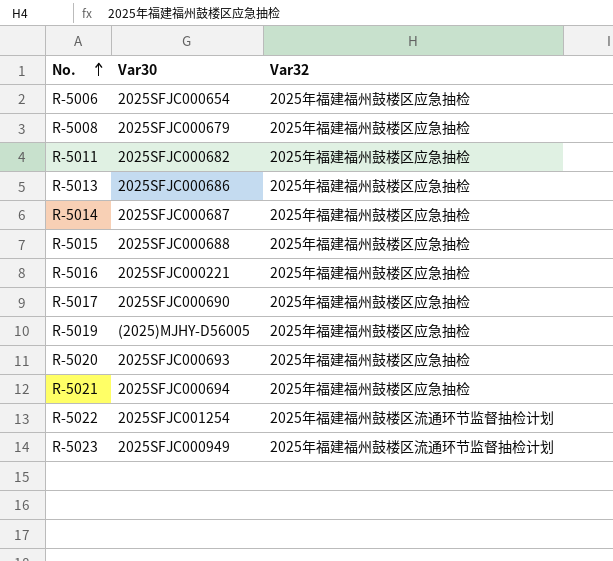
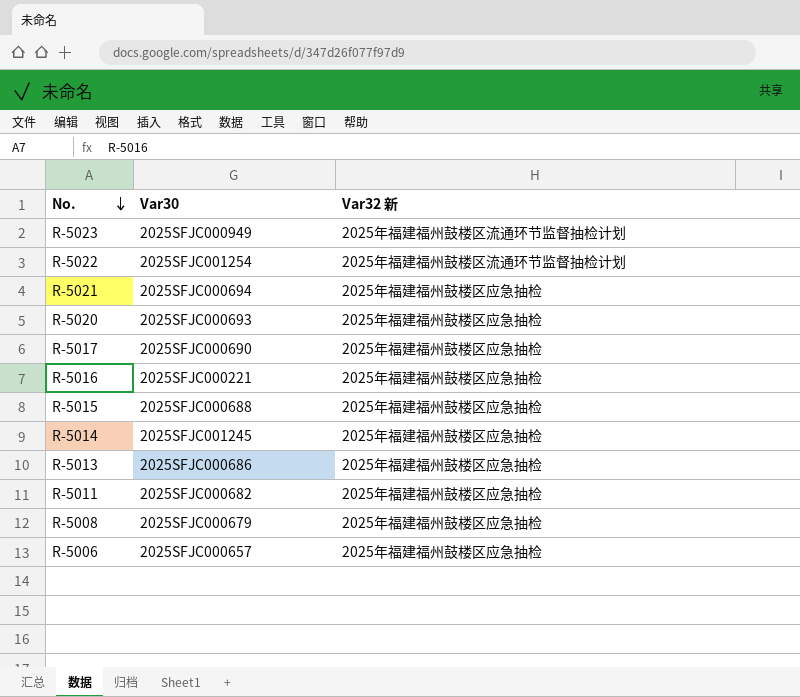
row order: No. ascending -> No. descending
column name: Var32 -> Var32 新
row R-5019: (2025)MJHY-D56005 | 2025年福建福州鼓楼区应急抽检 -> none
R-5014 | Var30: 2025SFJC000687 -> 2025SFJC001245
R-5006 | Var30: 2025SFJC000654 -> 2025SFJC000657

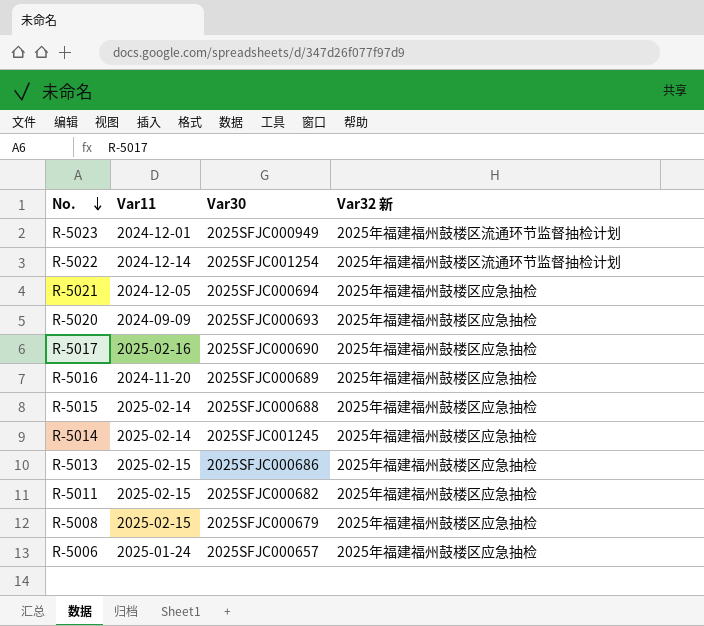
column Var11 | position: none -> 2
R-5016 | Var30: 2025SFJC000221 -> 2025SFJC000689

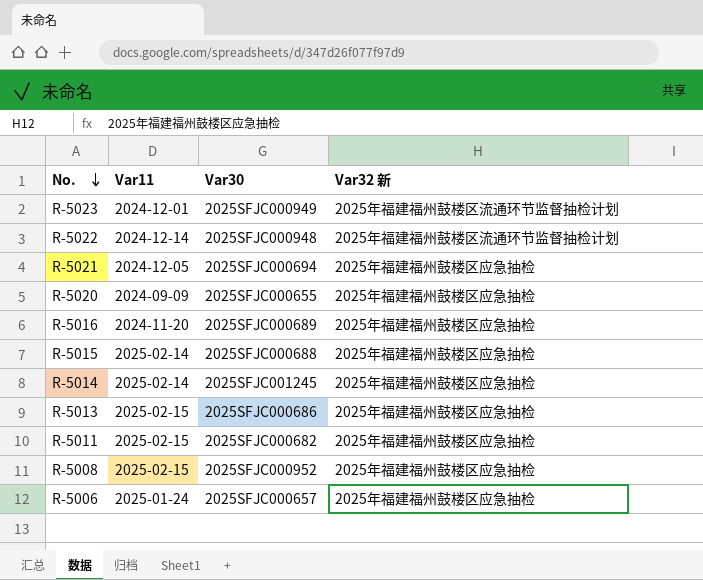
row R-5017: 2025-02-16 | 2025SFJC000690 | 2025年福建福州鼓楼区应急抽检 -> none
R-5022 | Var30: 2025SFJC001254 -> 2025SFJC000948
R-5020 | Var30: 2025SFJC000693 -> 2025SFJC000655
R-5008 | Var30: 2025SFJC000679 -> 2025SFJC000952

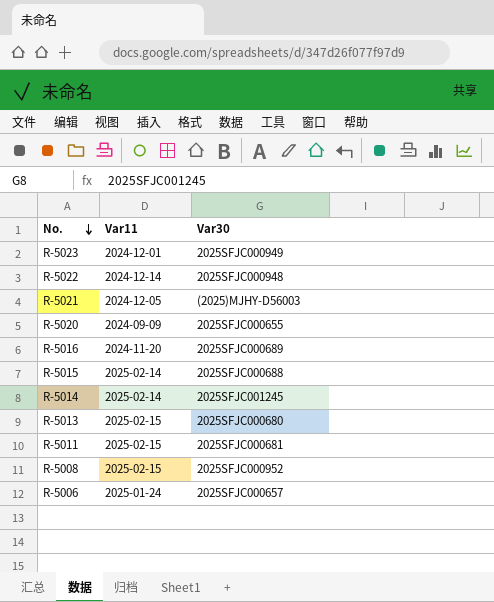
column Var32 新 | position: 4 -> none
R-5021 | Var30: 2025SFJC000694 -> (2025)MJHY-D56003
R-5013 | Var30: 2025SFJC000686 -> 2025SFJC000680
R-5011 | Var30: 2025SFJC000682 -> 2025SFJC000681

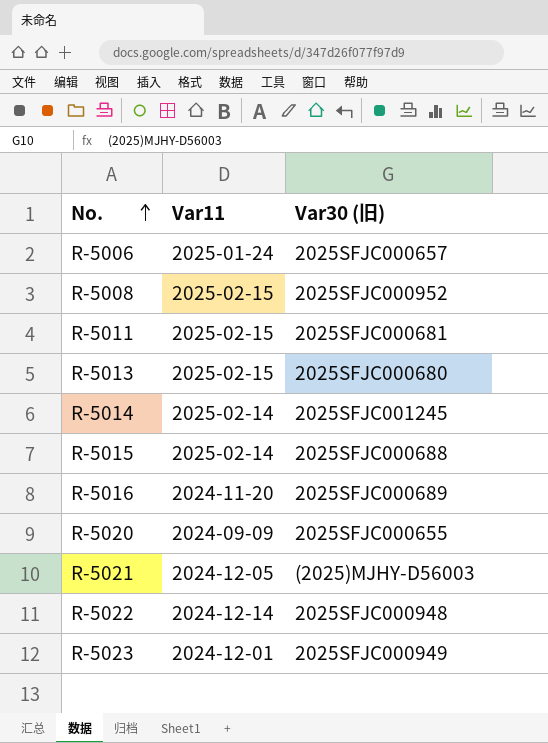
row order: No. descending -> No. ascending
column name: Var30 -> Var30 (旧)

